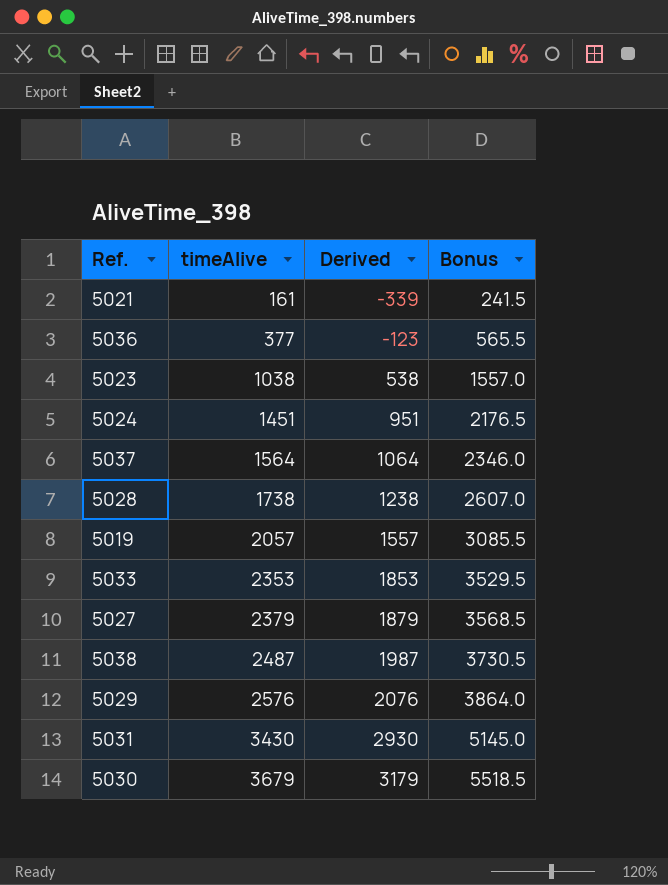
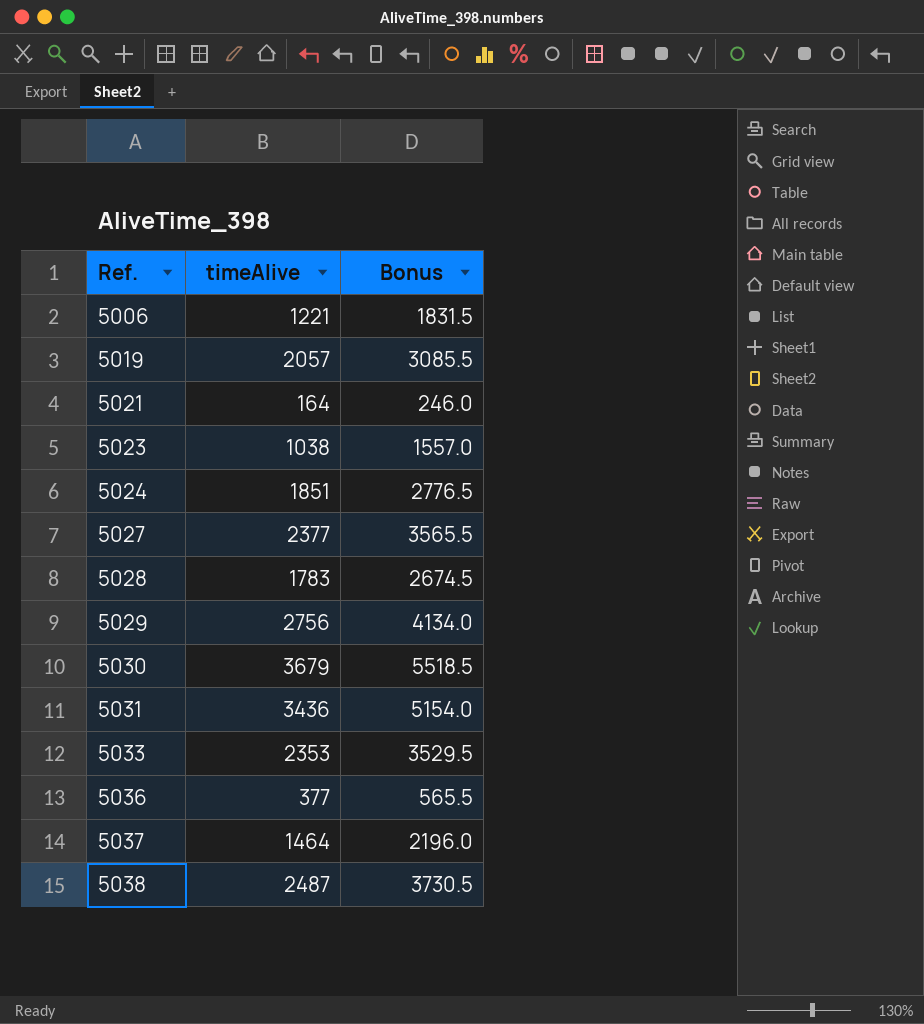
row order: timeAlive ascending -> Ref. ascending
column Derived | formula: [timeAlive] - 500 -> none
row 5006: none -> 1221 | 1831.5
5021 | timeAlive: 161 -> 164
5021 | Bonus: 241.5 -> 246.0
5024 | timeAlive: 1451 -> 1851
5024 | Bonus: 2176.5 -> 2776.5
5027 | timeAlive: 2379 -> 2377
5027 | Bonus: 3568.5 -> 3565.5
5028 | timeAlive: 1738 -> 1783
5028 | Bonus: 2607.0 -> 2674.5
5029 | timeAlive: 2576 -> 2756
5029 | Bonus: 3864.0 -> 4134.0
5031 | timeAlive: 3430 -> 3436
5031 | Bonus: 5145.0 -> 5154.0
5037 | timeAlive: 1564 -> 1464
5037 | Bonus: 2346.0 -> 2196.0

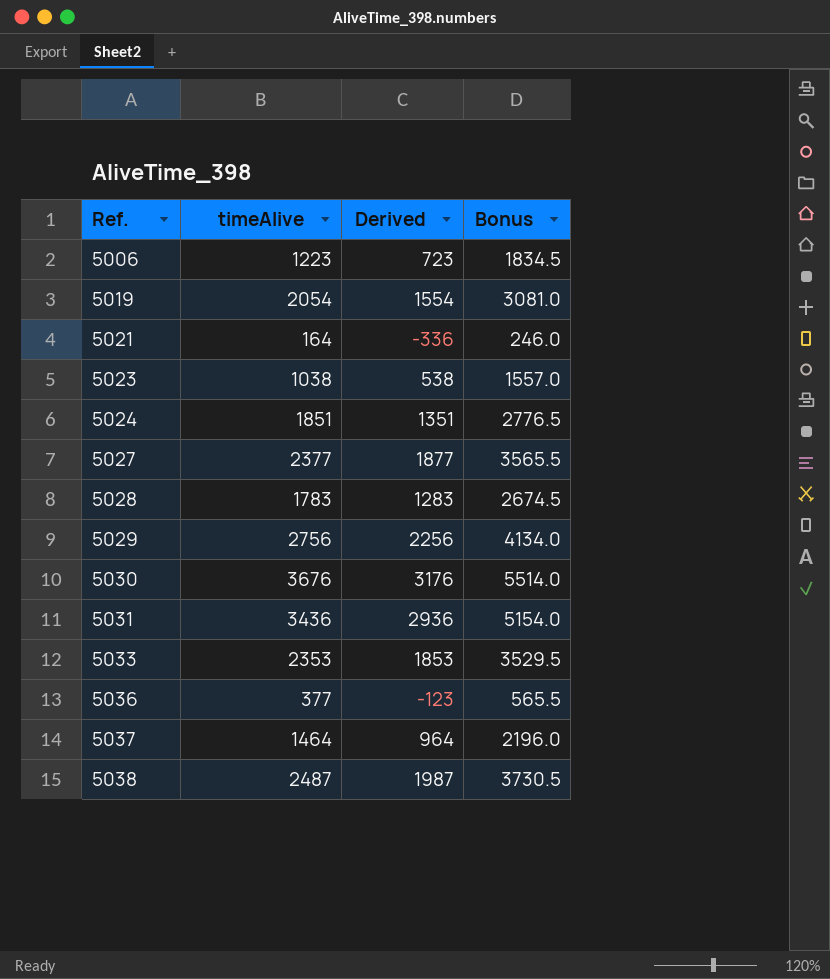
column Derived | formula: none -> [timeAlive] - 500
5006 | timeAlive: 1221 -> 1223
5006 | Bonus: 1831.5 -> 1834.5
5019 | timeAlive: 2057 -> 2054
5019 | Bonus: 3085.5 -> 3081.0
5030 | timeAlive: 3679 -> 3676
5030 | Bonus: 5518.5 -> 5514.0

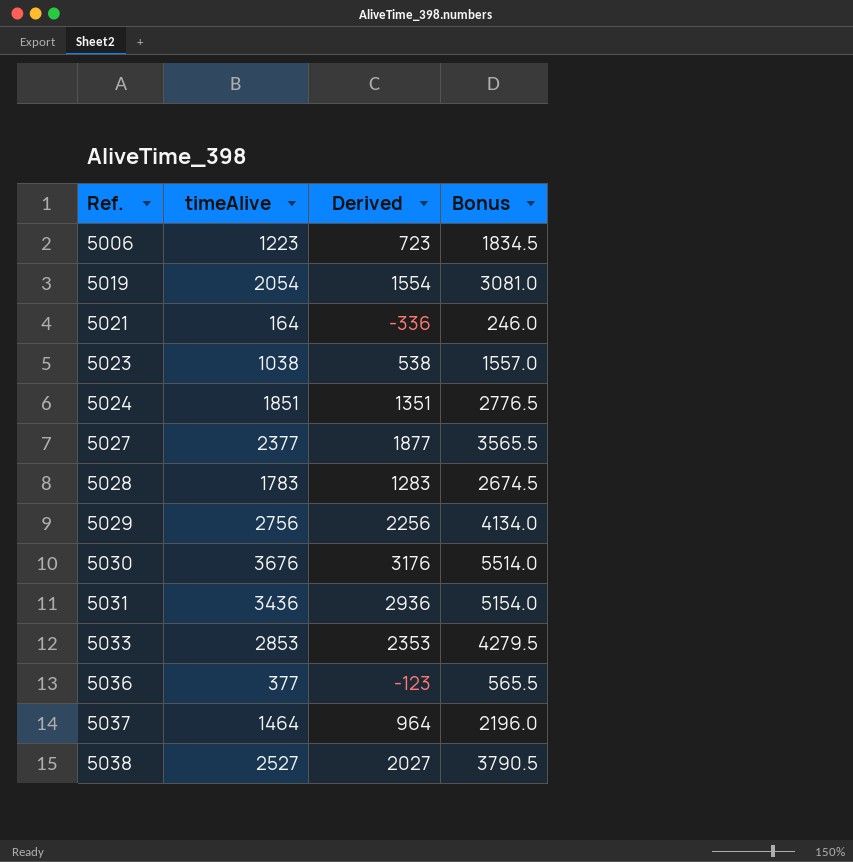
5033 | timeAlive: 2353 -> 2853
5033 | Derived: 1853 -> 2353
5033 | Bonus: 3529.5 -> 4279.5
5038 | timeAlive: 2487 -> 2527
5038 | Derived: 1987 -> 2027
5038 | Bonus: 3730.5 -> 3790.5

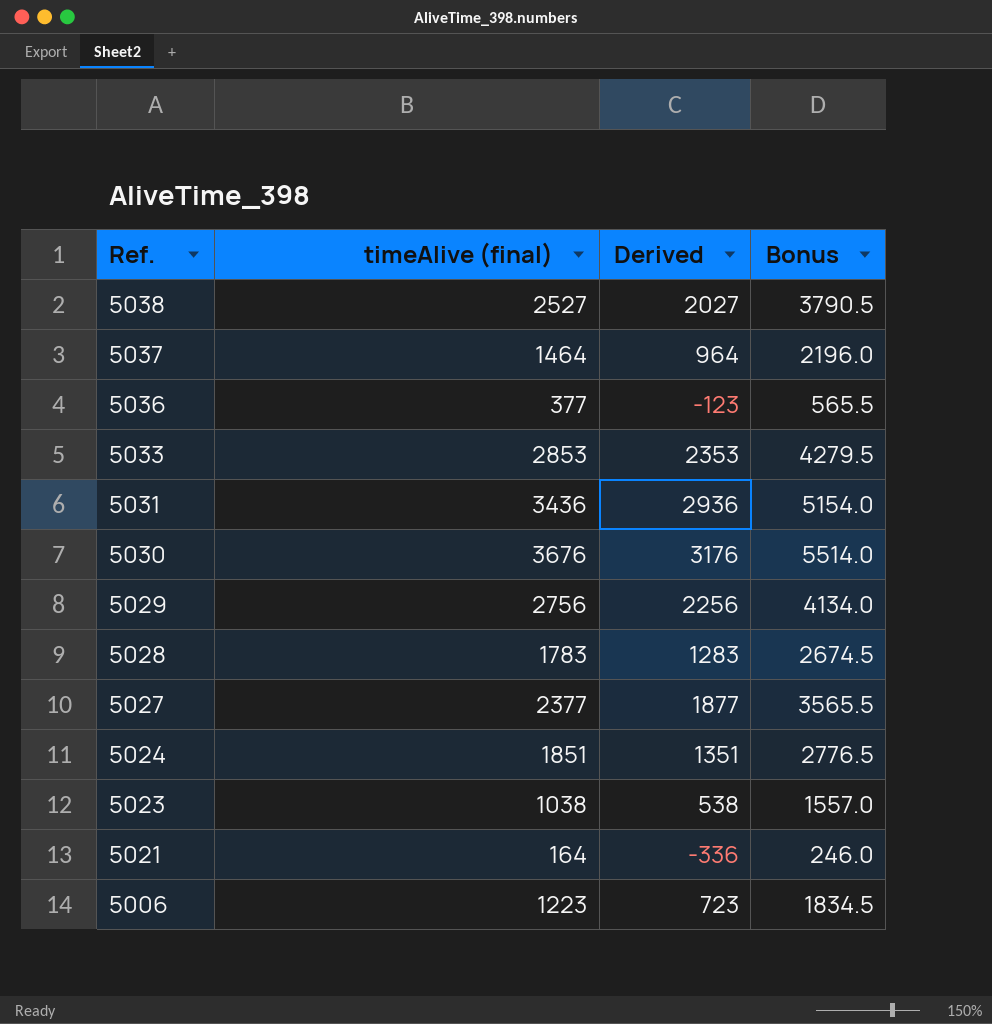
row order: Ref. ascending -> Ref. descending
column name: timeAlive -> timeAlive (final)
row 5019: 2054 | 1554 | 3081.0 -> none

